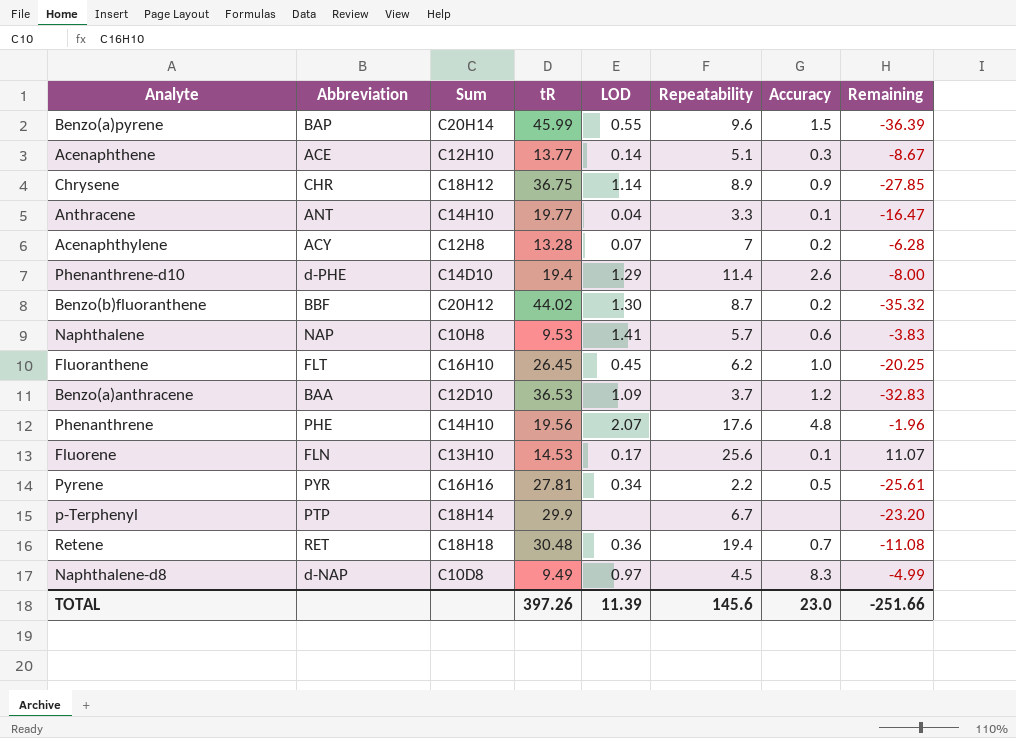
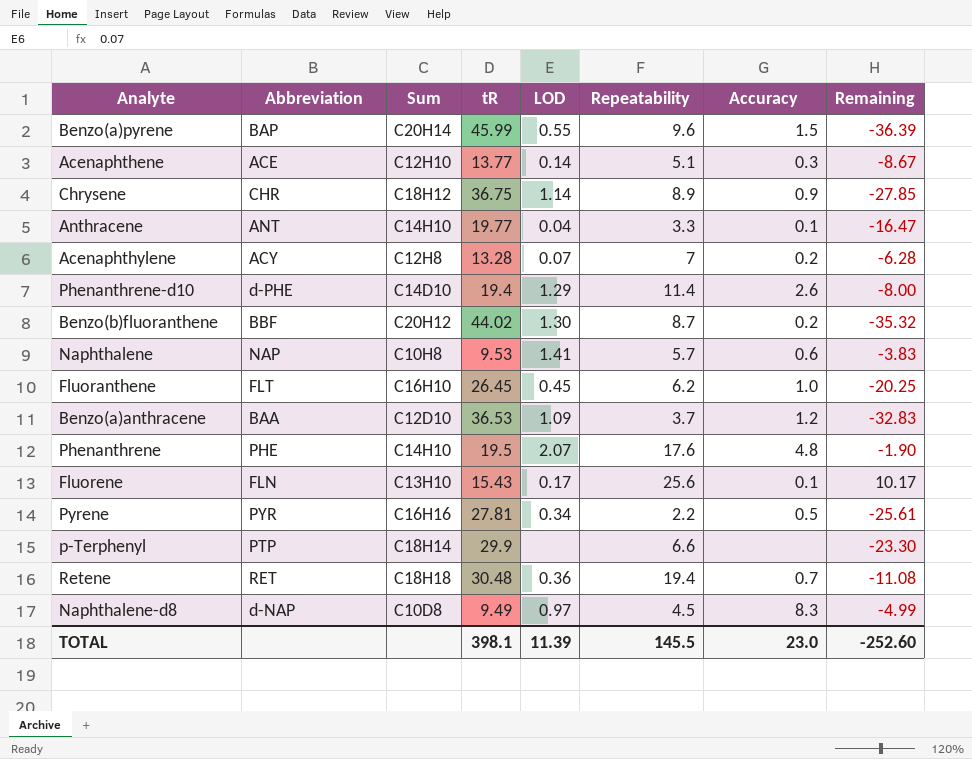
Phenanthrene | tR: 19.56 -> 19.5
Phenanthrene | Remaining: -1.96 -> -1.90
Fluorene | tR: 14.53 -> 15.43
Fluorene | Remaining: 11.07 -> 10.17
p-Terphenyl | Repeatability: 6.7 -> 6.6
p-Terphenyl | Remaining: -23.20 -> -23.30
TOTAL | tR: 397.26 -> 398.1
TOTAL | Repeatability: 145.6 -> 145.5
TOTAL | Remaining: -251.66 -> -252.60

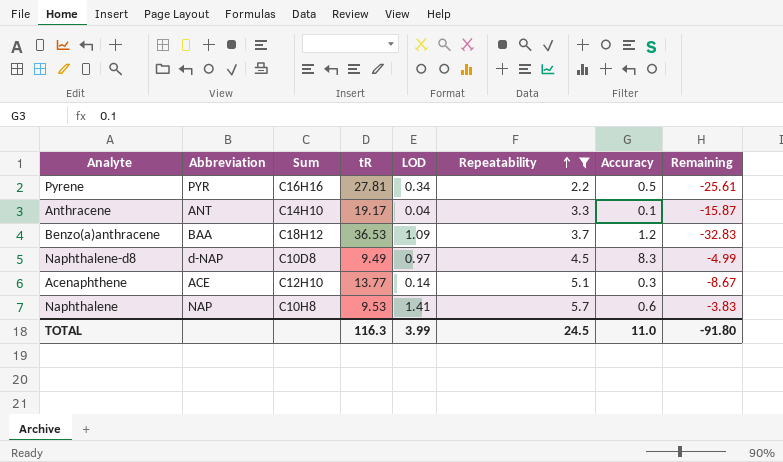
filter: none -> Repeatability <= 5.7
row order: none -> Repeatability ascending
Anthracene | tR: 19.77 -> 19.17
Anthracene | Remaining: -16.47 -> -15.87
Benzo(a)anthracene | Sum: C12D10 -> C18H12
TOTAL | tR: 398.1 -> 116.3
TOTAL | LOD: 11.39 -> 3.99
TOTAL | Repeatability: 145.5 -> 24.5
TOTAL | Accuracy: 23.0 -> 11.0
TOTAL | Remaining: -252.60 -> -91.80

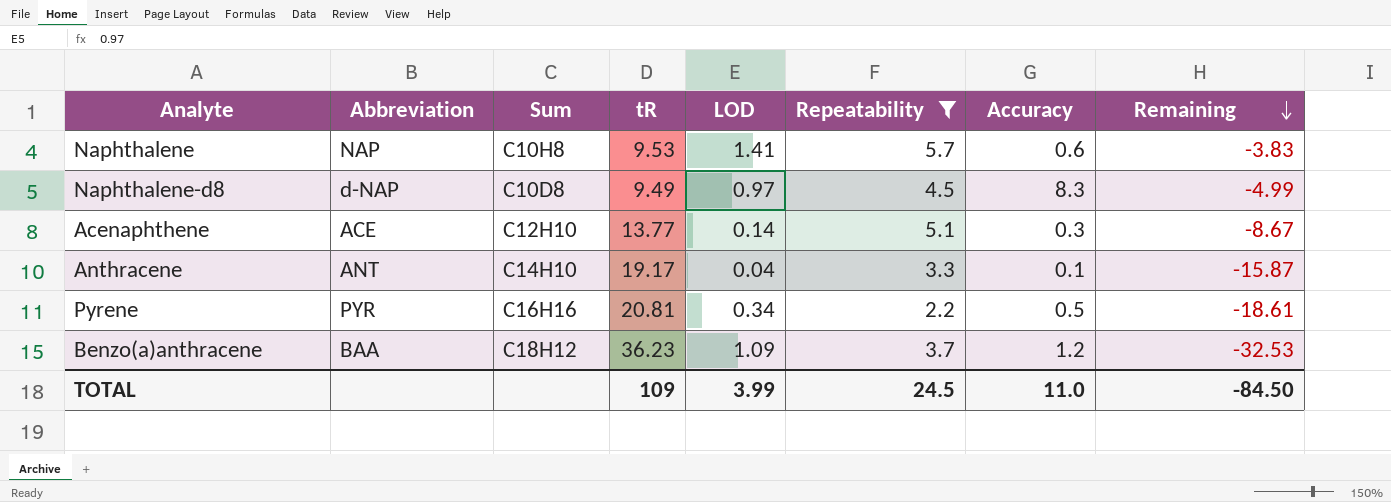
row order: Repeatability ascending -> Remaining descending
Pyrene | tR: 27.81 -> 20.81
Pyrene | Remaining: -25.61 -> -18.61
Benzo(a)anthracene | tR: 36.53 -> 36.23
Benzo(a)anthracene | Remaining: -32.83 -> -32.53
TOTAL | tR: 116.3 -> 109
TOTAL | Remaining: -91.80 -> -84.50

